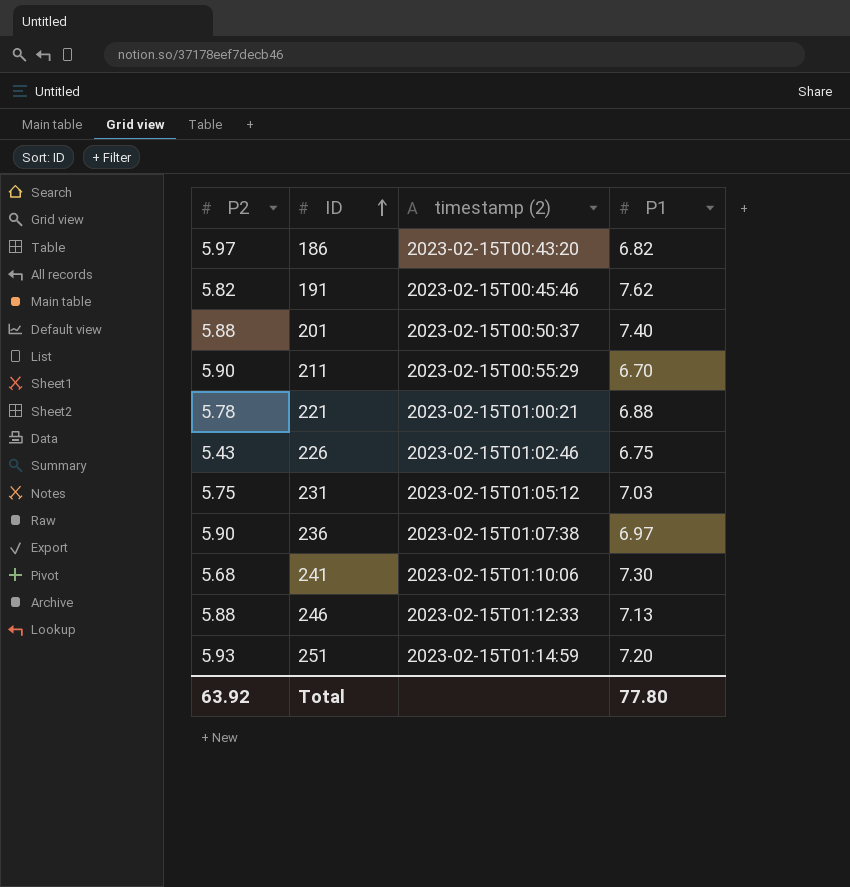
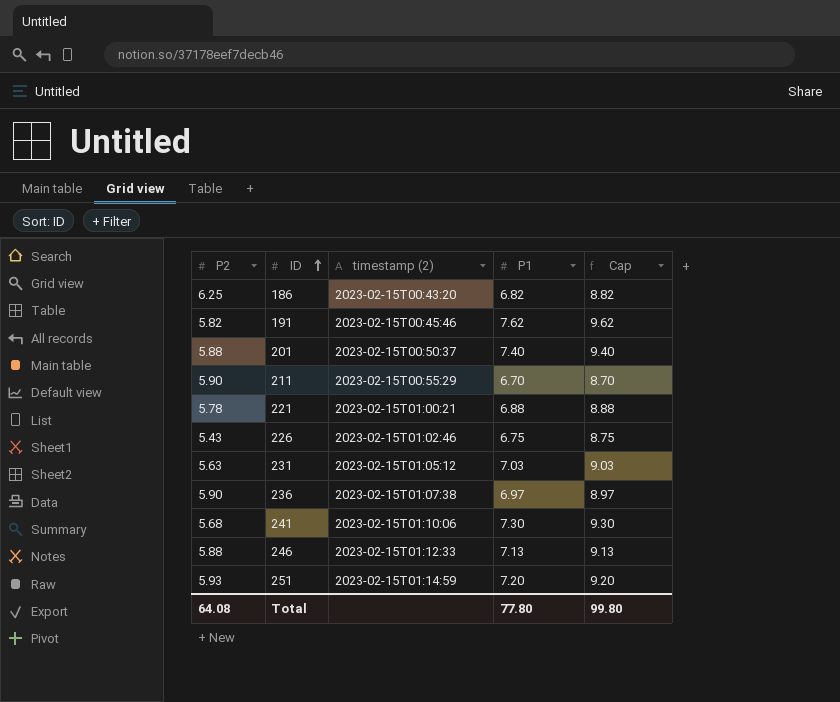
column Cap | formula: none -> [P1] + 2
186 | P2: 5.97 -> 6.25
231 | P2: 5.75 -> 5.63
Total | P2: 63.92 -> 64.08

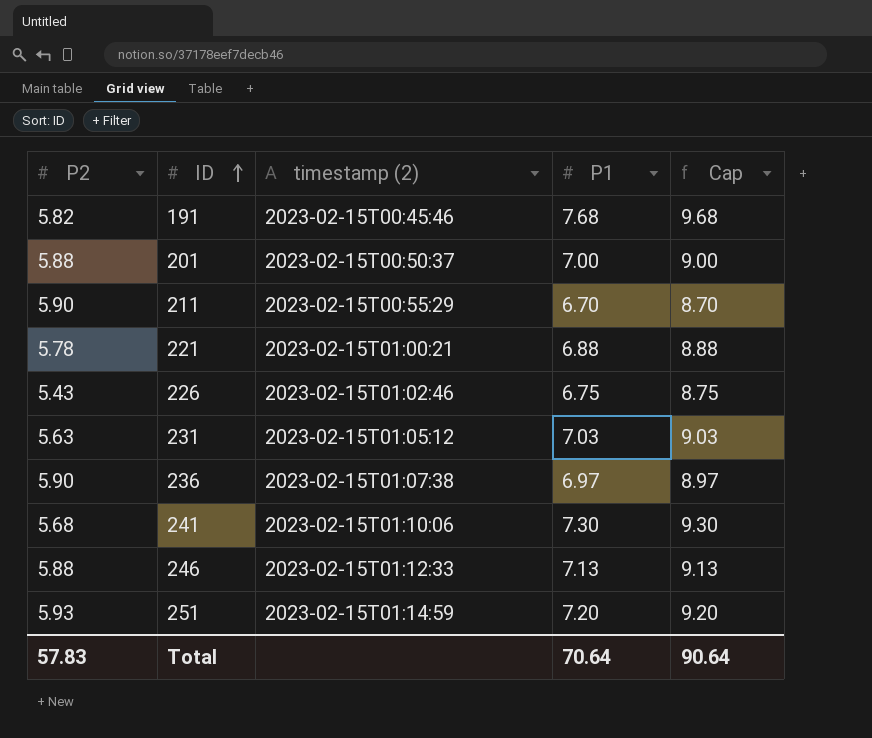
row 186: 6.25 | 2023-02-15T00:43:20 | 6.82 | 8.82 -> none
191 | P1: 7.62 -> 7.68
191 | Cap: 9.62 -> 9.68
201 | P1: 7.40 -> 7.00
201 | Cap: 9.40 -> 9.00
Total | P2: 64.08 -> 57.83
Total | P1: 77.80 -> 70.64
Total | Cap: 99.80 -> 90.64

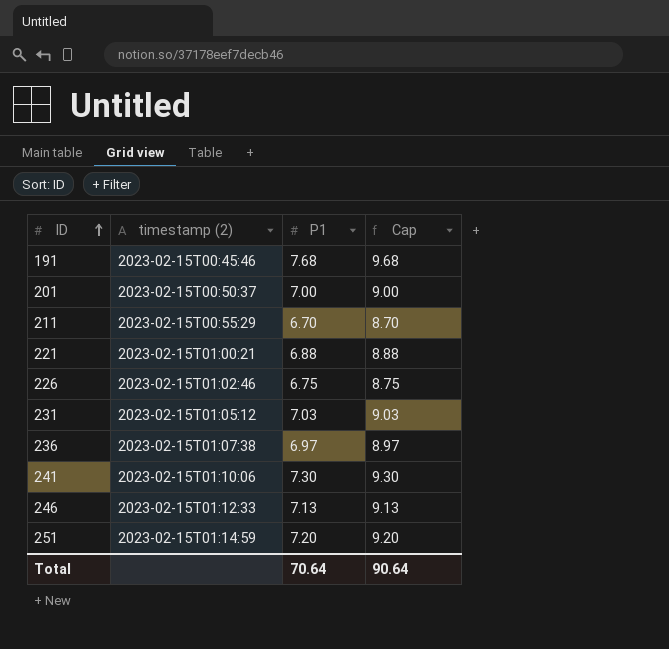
column P2 | position: 1 -> none

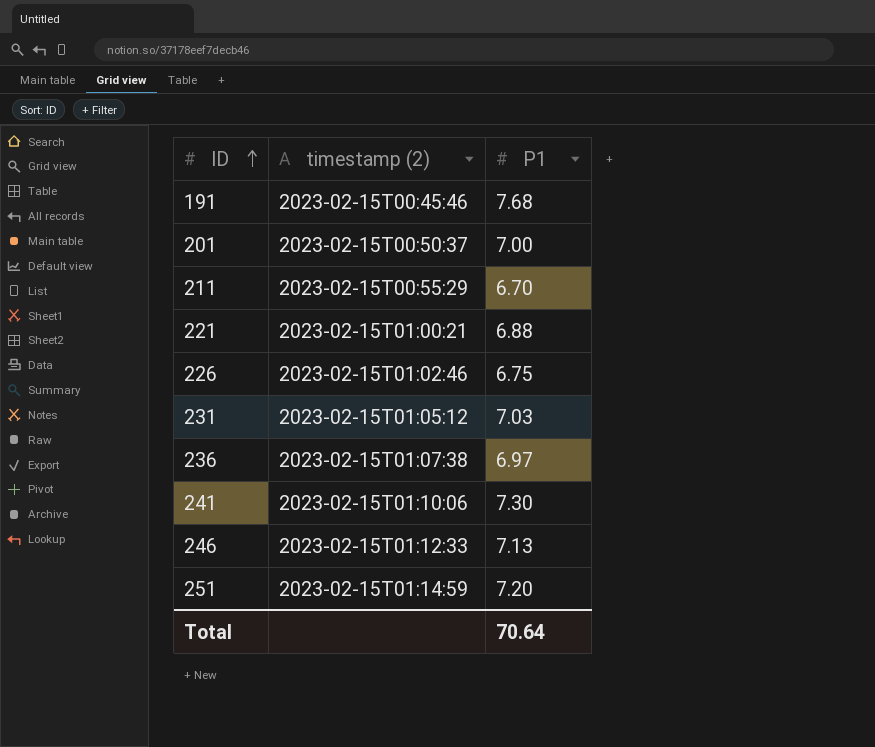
column Cap | formula: [P1] + 2 -> none

